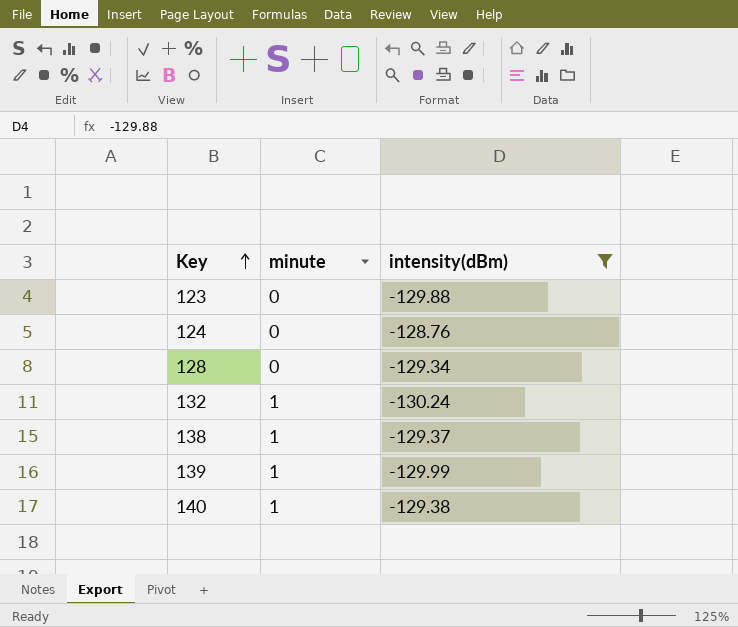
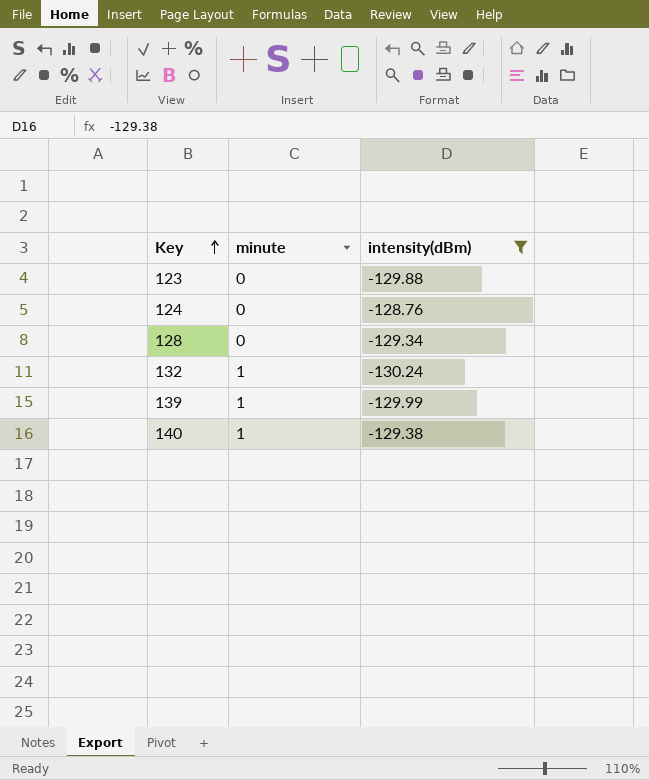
row 138: 1 | -129.37 -> none

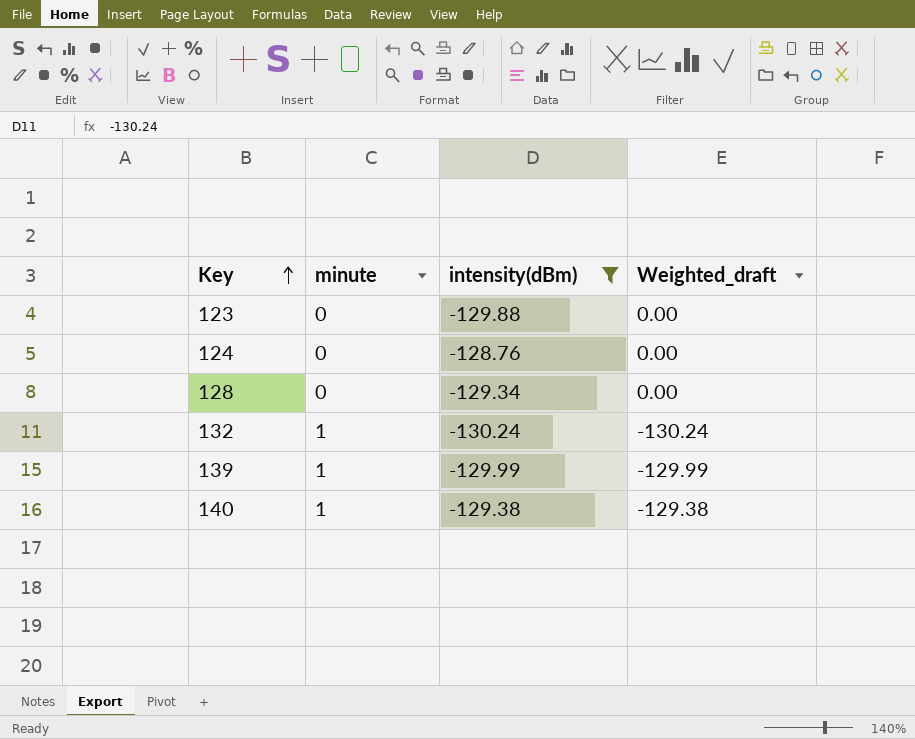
column Weighted_draft | formula: none -> [minute] * [intensity(dBm)]

